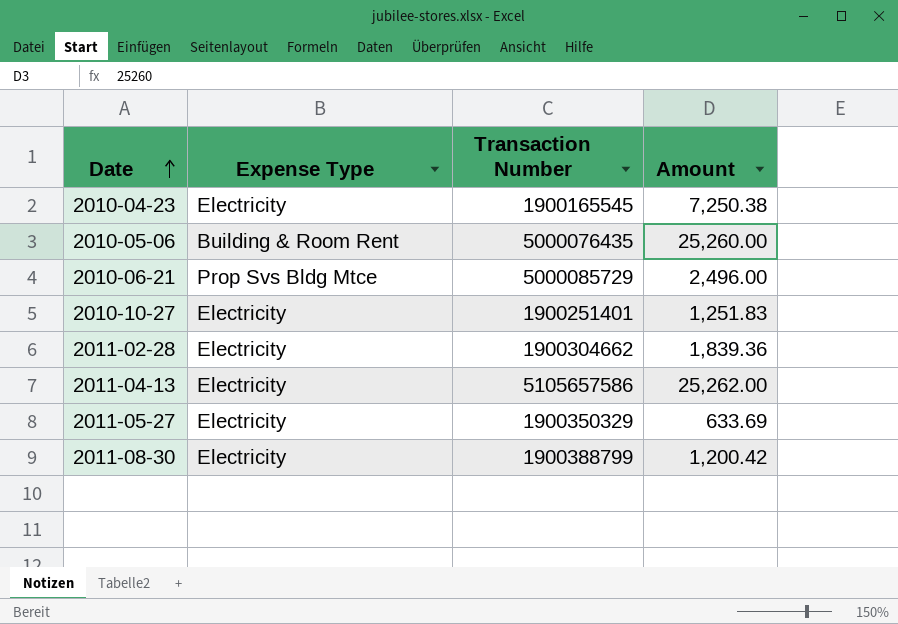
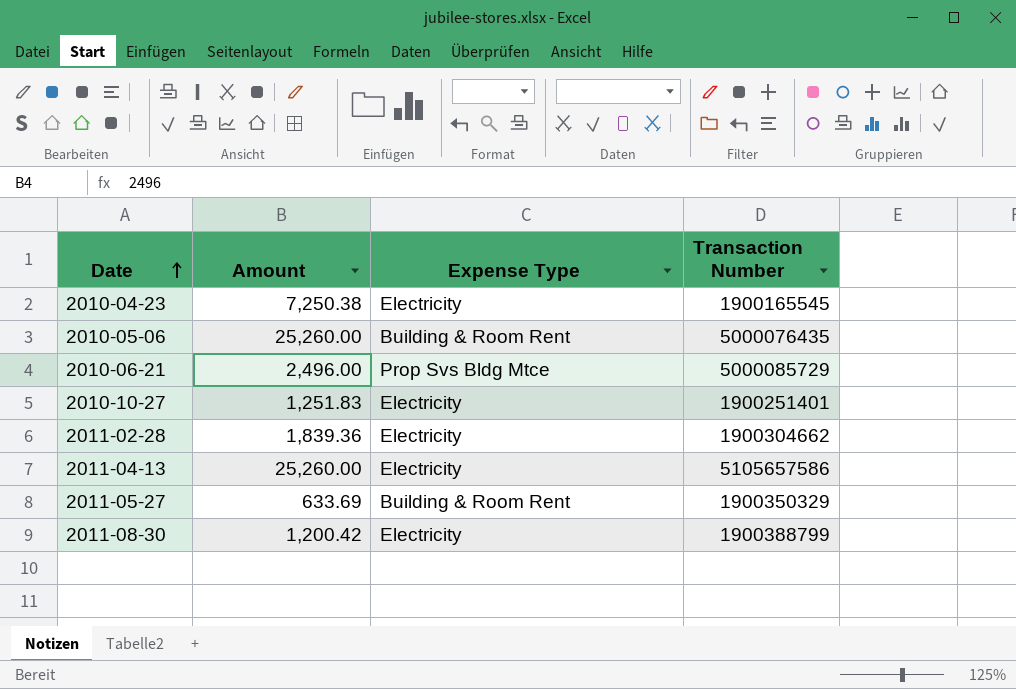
column Amount | position: 4 -> 2
2011-04-13 | Amount: 25,262.00 -> 25,260.00
2011-05-27 | Expense Type: Electricity -> Building & Room Rent

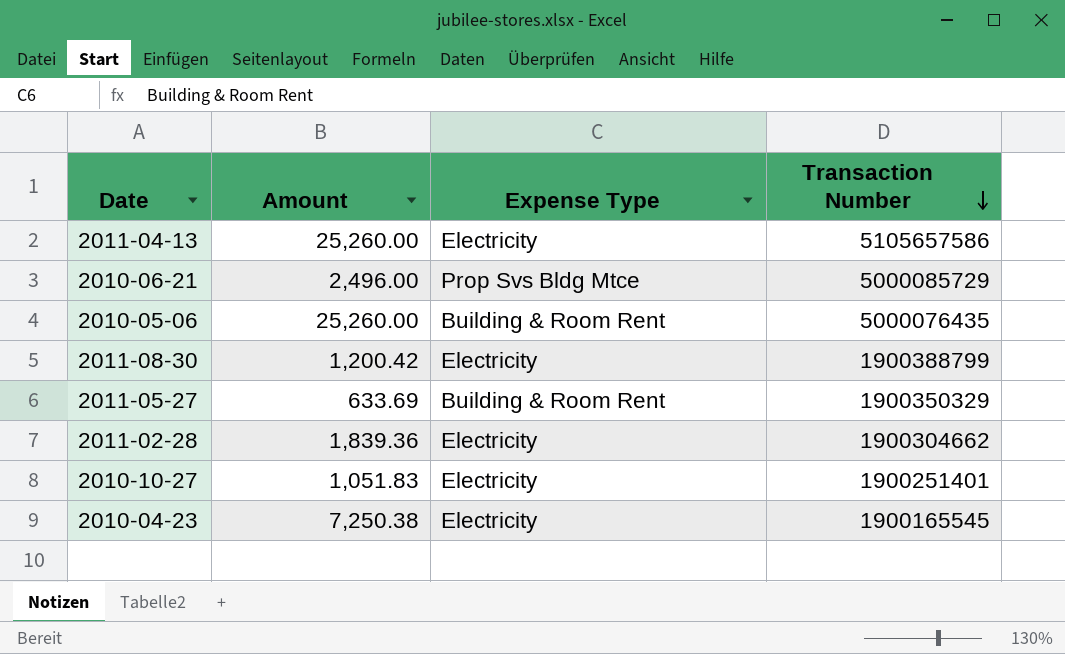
row order: Date ascending -> Transaction Number descending
2010-10-27 | Amount: 1,251.83 -> 1,051.83

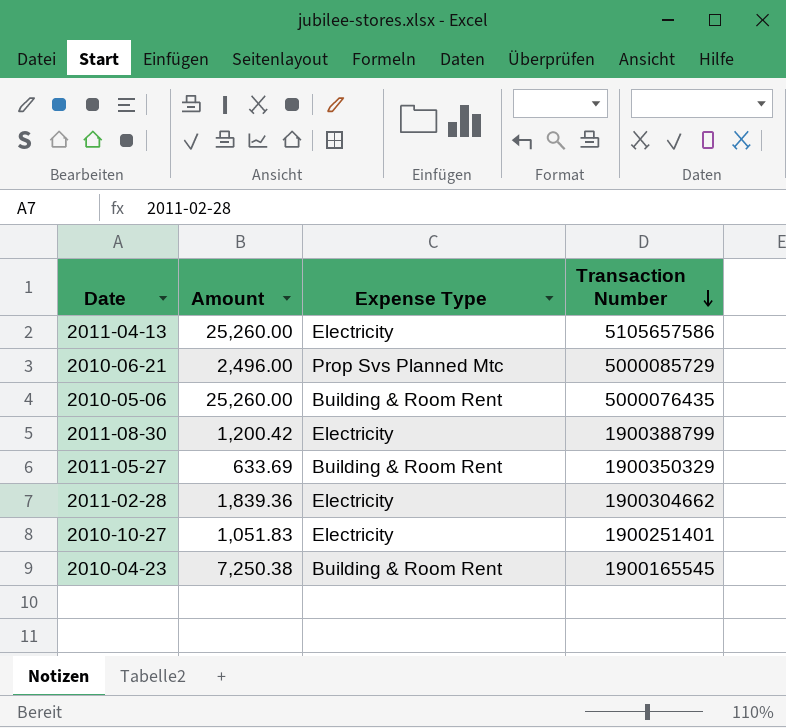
2010-06-21 | Expense Type: Prop Svs Bldg Mtce -> Prop Svs Planned Mtc
2010-04-23 | Expense Type: Electricity -> Building & Room Rent

